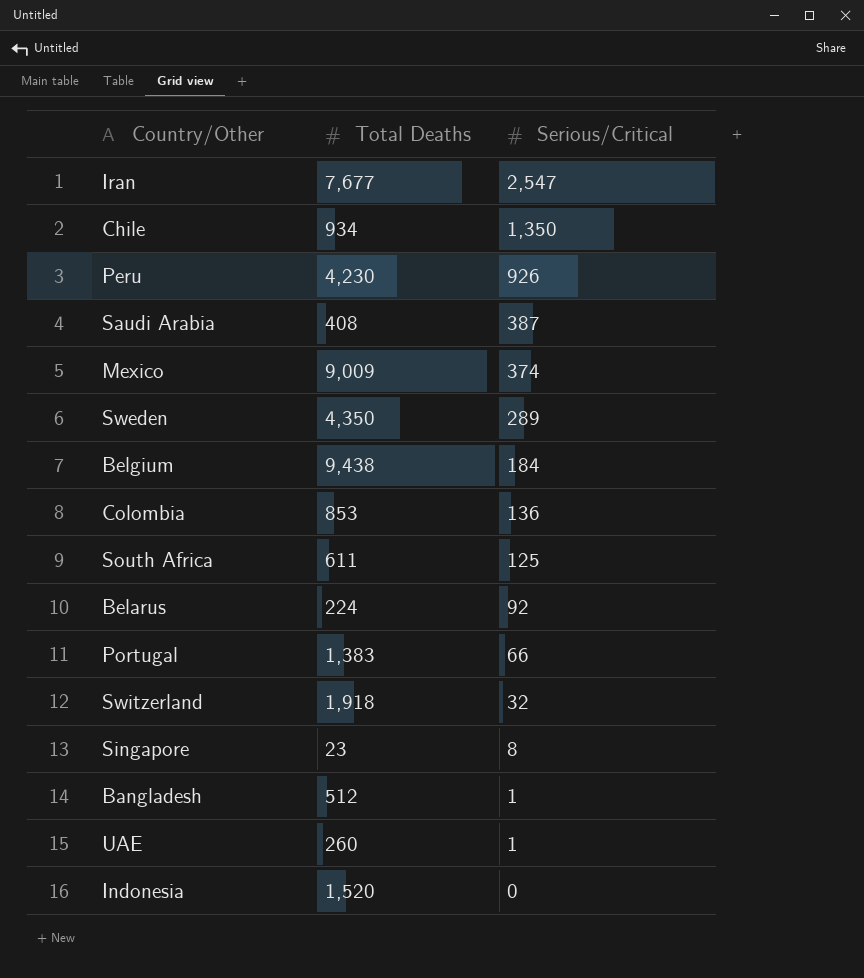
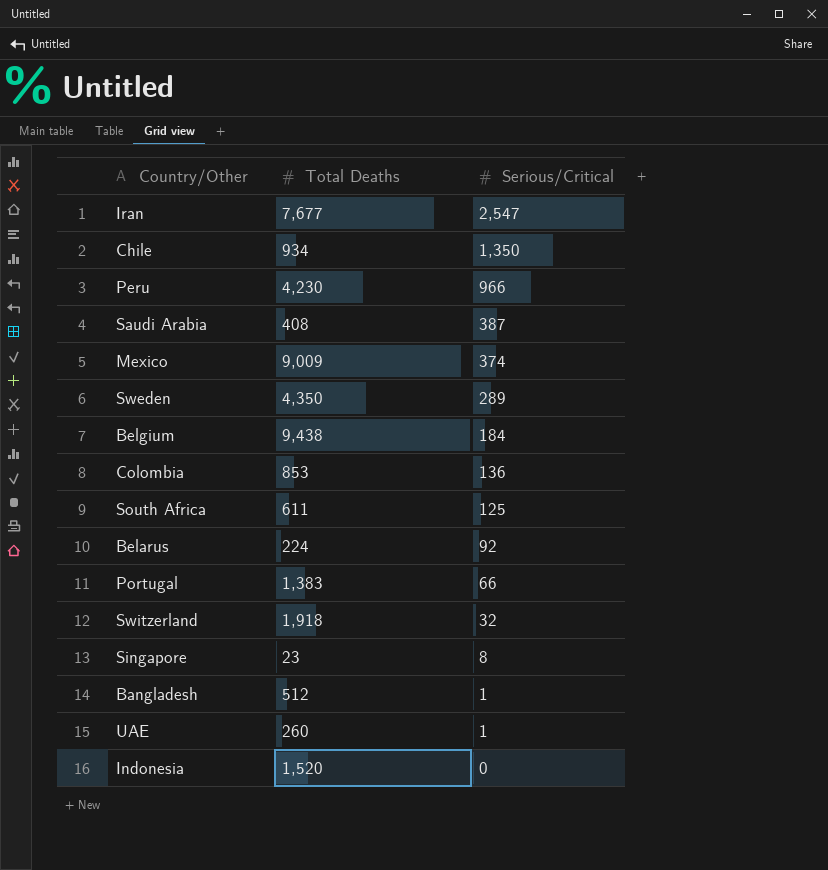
Peru | Serious/Critical: 926 -> 966

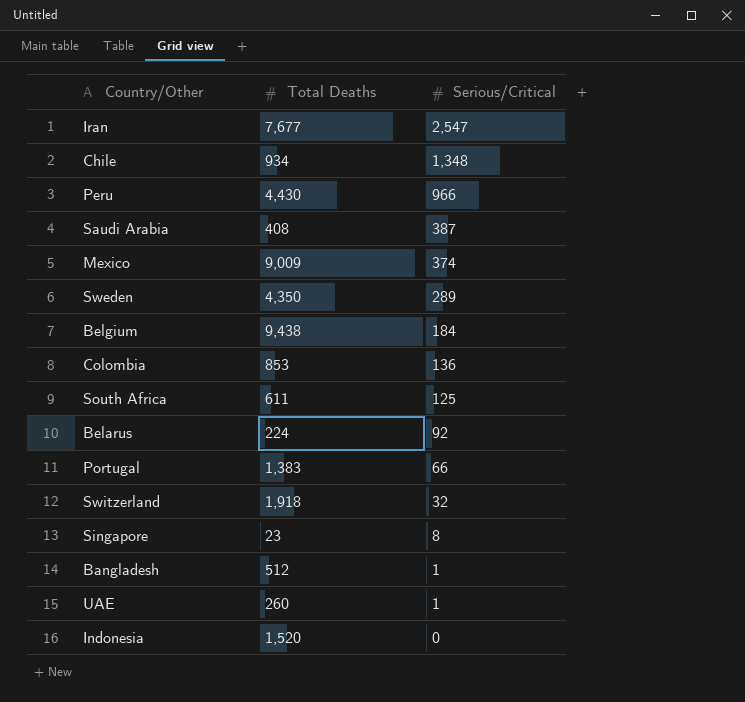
Chile | Serious/Critical: 1,350 -> 1,348
Peru | Total Deaths: 4,230 -> 4,430

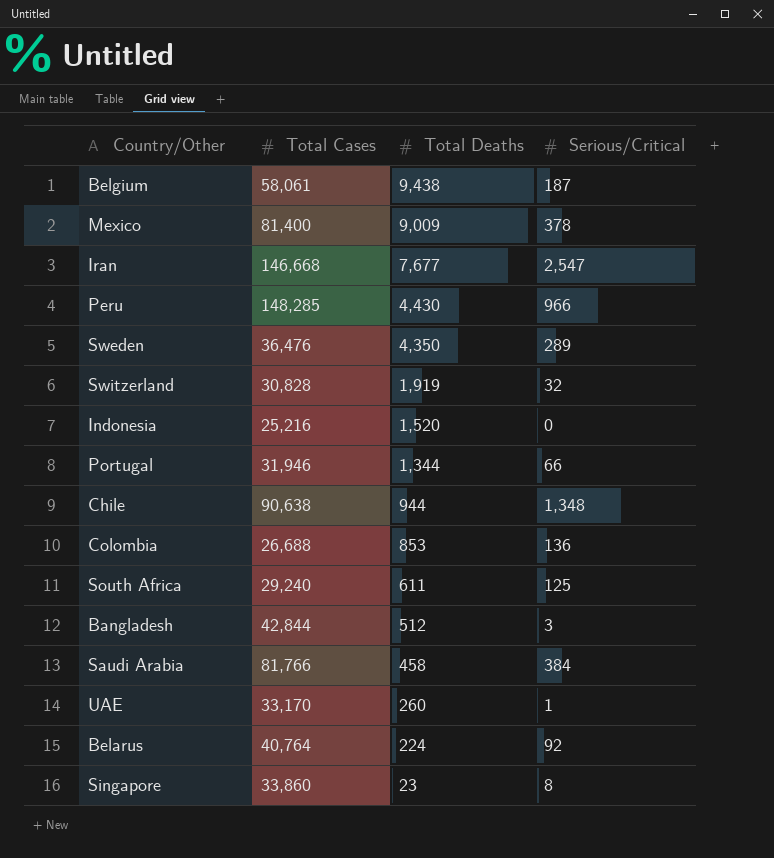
row order: Serious/Critical descending -> Total Deaths descending
column Total Cases | position: none -> 2
Belgium | Serious/Critical: 184 -> 187
Mexico | Serious/Critical: 374 -> 378
Switzerland | Total Deaths: 1,918 -> 1,919
Portugal | Total Deaths: 1,383 -> 1,344
Chile | Total Deaths: 934 -> 944
Bangladesh | Serious/Critical: 1 -> 3
Saudi Arabia | Total Deaths: 408 -> 458
Saudi Arabia | Serious/Critical: 387 -> 384

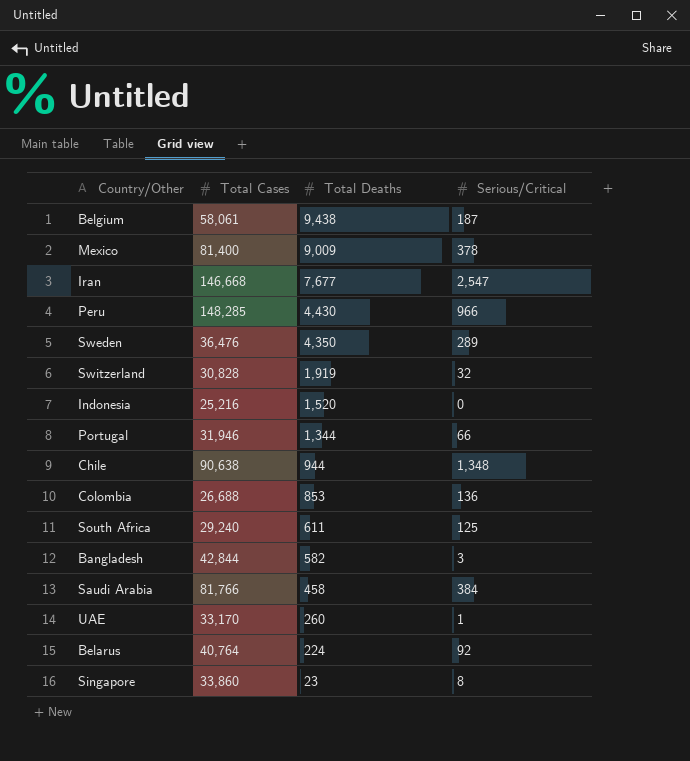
Bangladesh | Total Deaths: 512 -> 582

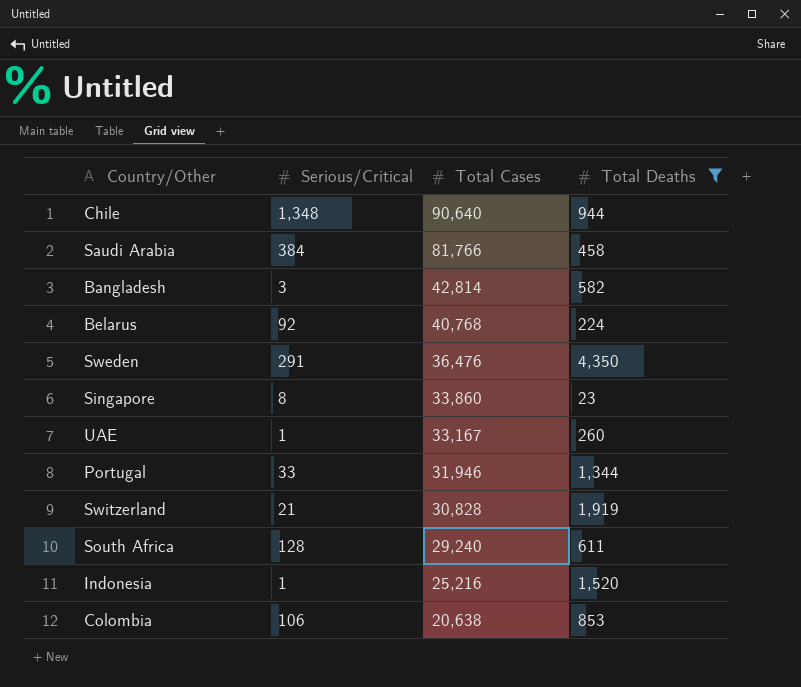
filter: none -> Total Deaths <= 4,350
row order: Total Deaths descending -> Total Cases descending
column Serious/Critical | position: 4 -> 2
Chile | Total Cases: 90,638 -> 90,640
Bangladesh | Total Cases: 42,844 -> 42,814
Belarus | Total Cases: 40,764 -> 40,768
Sweden | Serious/Critical: 289 -> 291
UAE | Total Cases: 33,170 -> 33,167
Portugal | Serious/Critical: 66 -> 33
Switzerland | Serious/Critical: 32 -> 21
South Africa | Serious/Critical: 125 -> 128
Indonesia | Serious/Critical: 0 -> 1
Colombia | Serious/Critical: 136 -> 106
Colombia | Total Cases: 26,688 -> 20,638

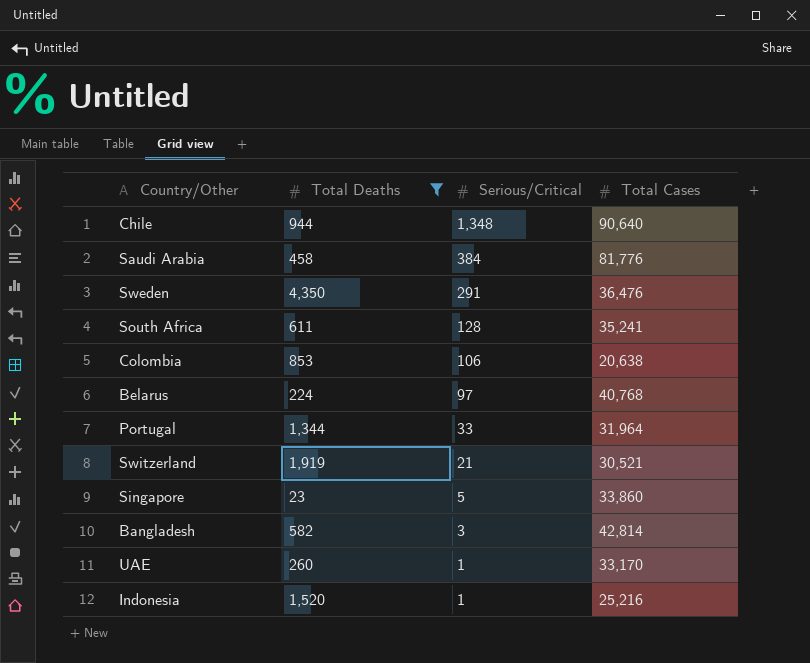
row order: Total Cases descending -> Serious/Critical descending
column Total Deaths | position: 4 -> 2
Saudi Arabia | Total Cases: 81,766 -> 81,776
South Africa | Total Cases: 29,240 -> 35,241
Belarus | Serious/Critical: 92 -> 97
Portugal | Total Cases: 31,946 -> 31,964
Switzerland | Total Cases: 30,828 -> 30,521
Singapore | Serious/Critical: 8 -> 5
UAE | Total Cases: 33,167 -> 33,170

